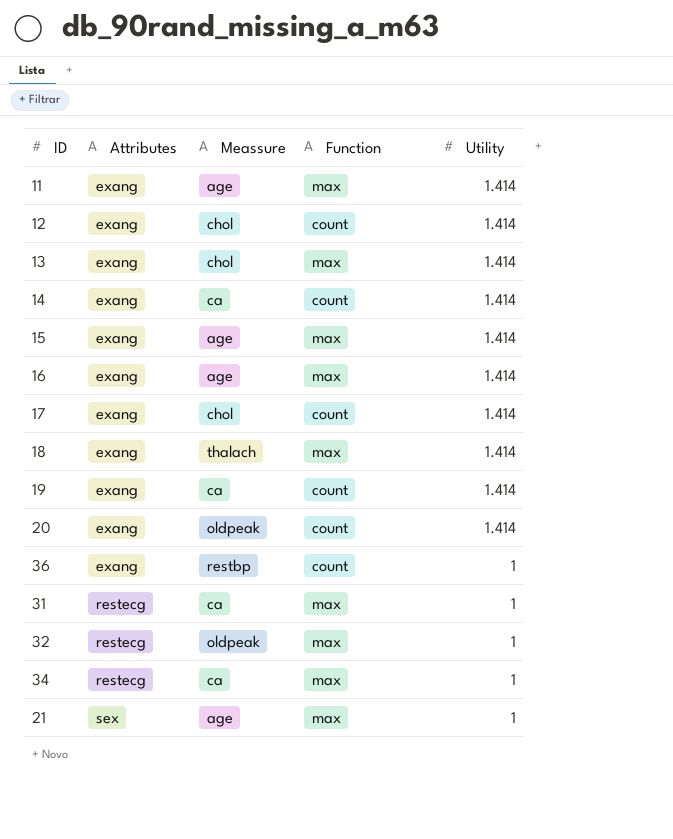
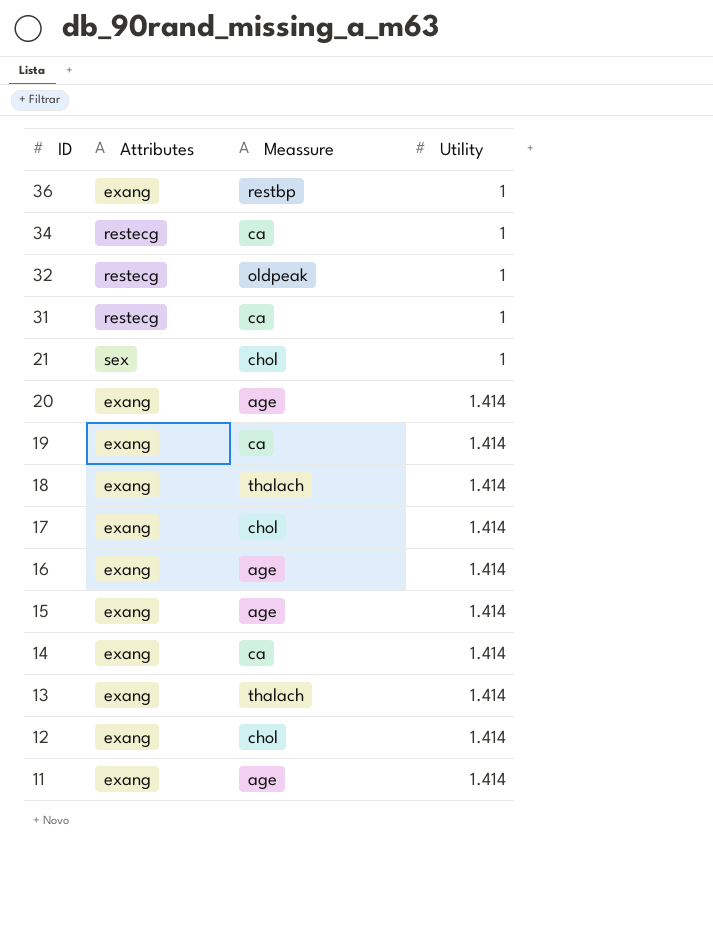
row order: Attributes ascending -> ID descending
column Function | position: 4 -> none
21 | Meassure: age -> chol
20 | Meassure: oldpeak -> age
13 | Meassure: chol -> thalach

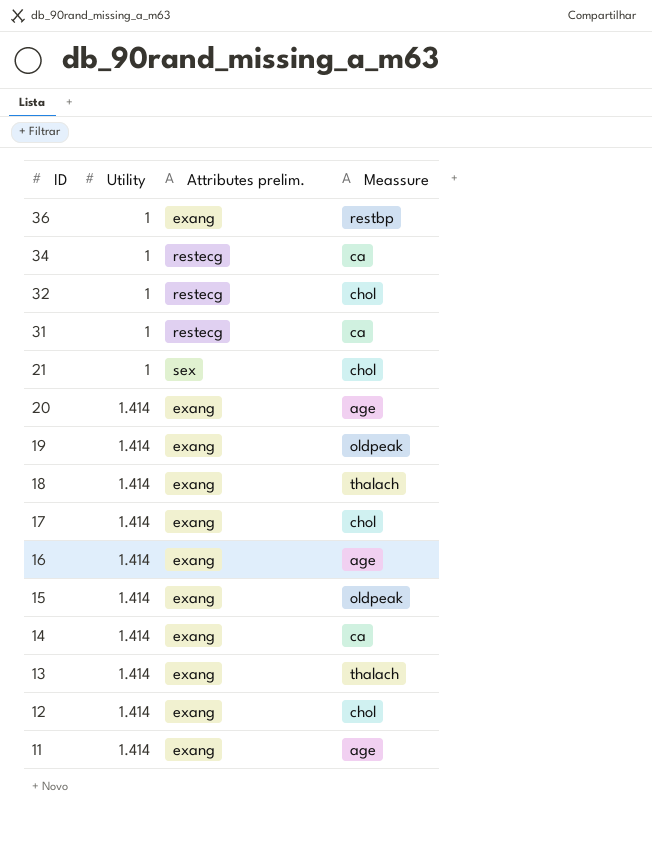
column Utility | position: 4 -> 2
column name: Attributes -> Attributes prelim.
32 | Meassure: oldpeak -> chol
19 | Meassure: ca -> oldpeak
15 | Meassure: age -> oldpeak

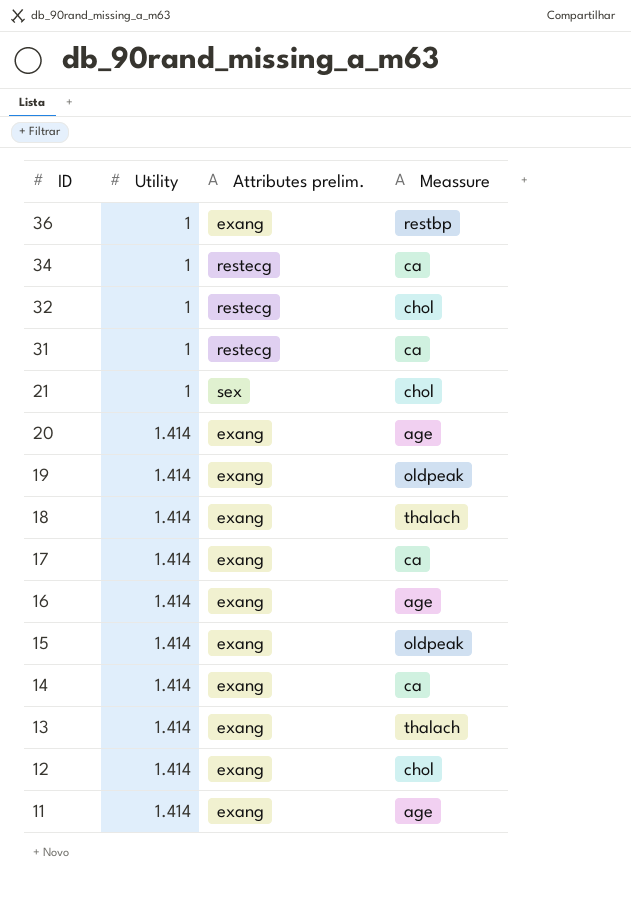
17 | Meassure: chol -> ca

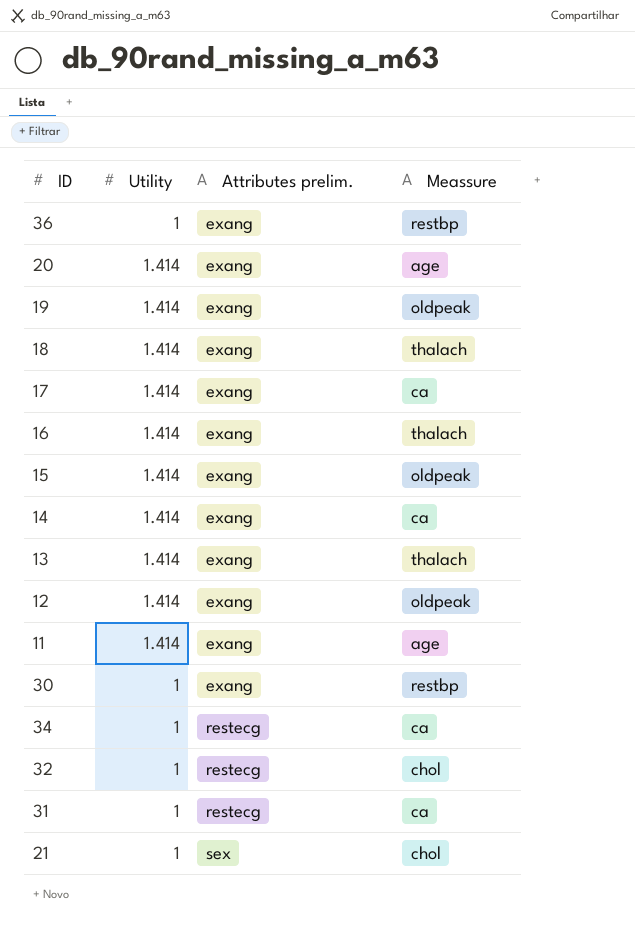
row order: ID descending -> Attributes prelim. ascending
16 | Meassure: age -> thalach
12 | Meassure: chol -> oldpeak
row 30: none -> 1 | exang | restbp

